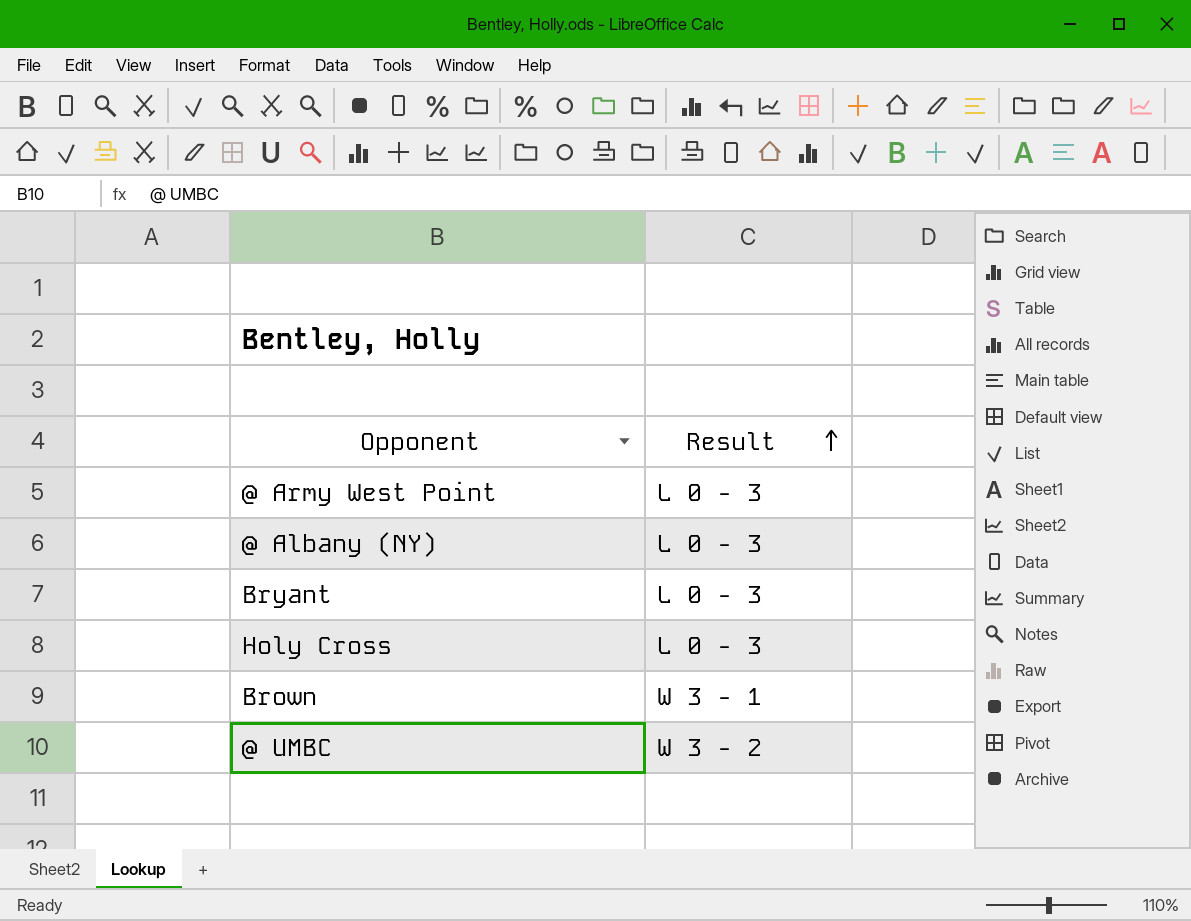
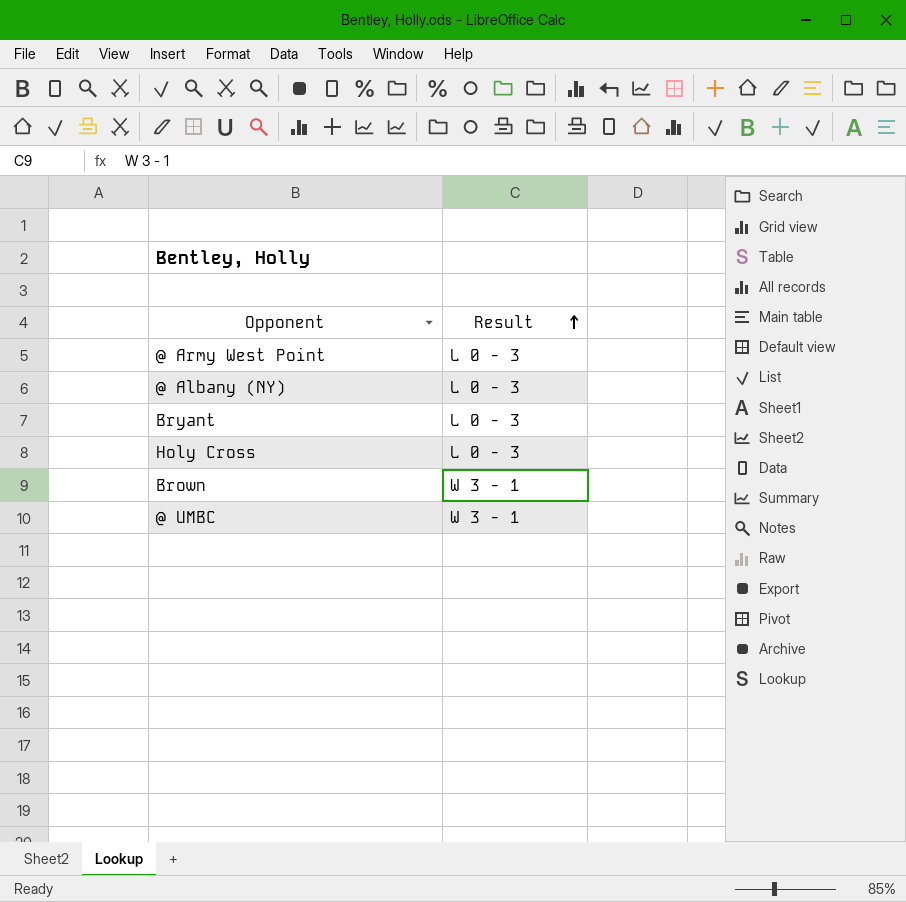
@ UMBC | Result: W 3 - 2 -> W 3 - 1

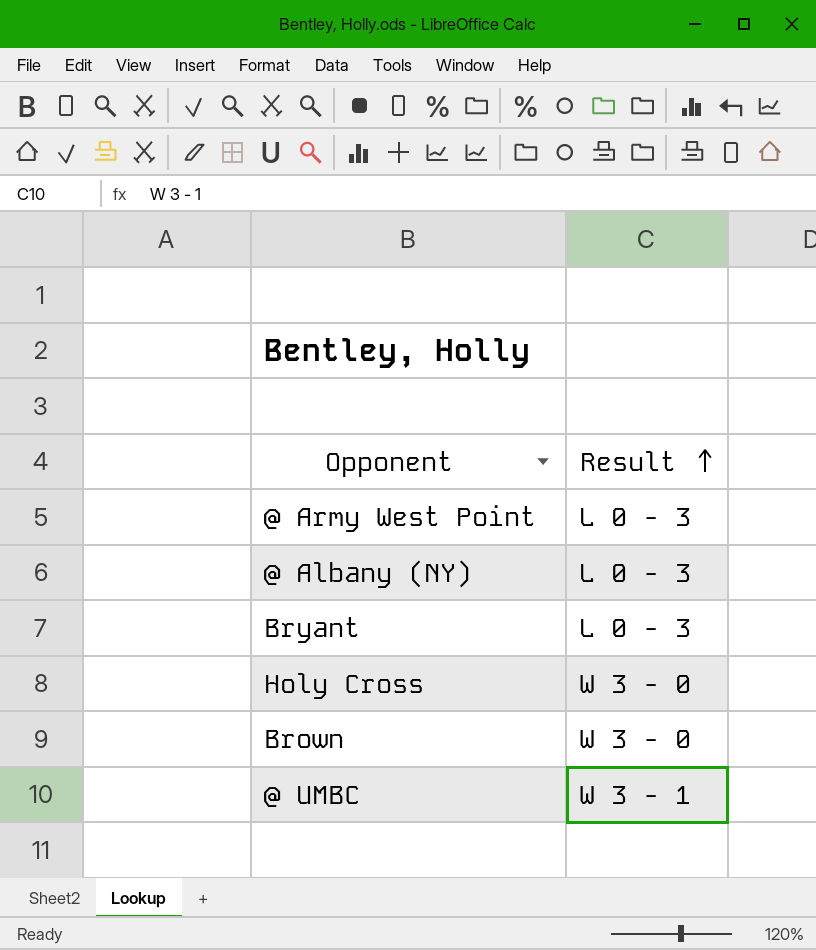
Holy Cross | Result: L 0 - 3 -> W 3 - 0
Brown | Result: W 3 - 1 -> W 3 - 0

